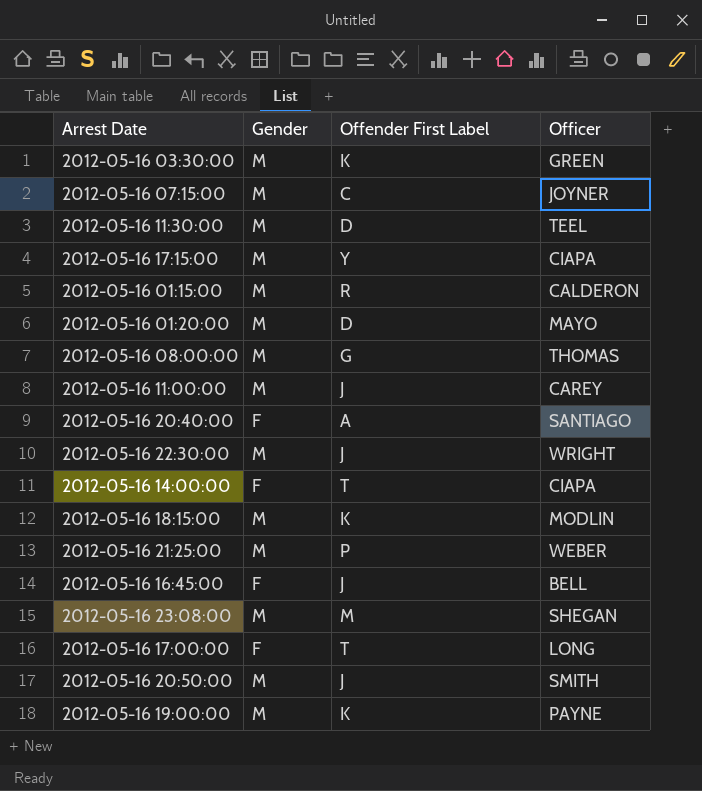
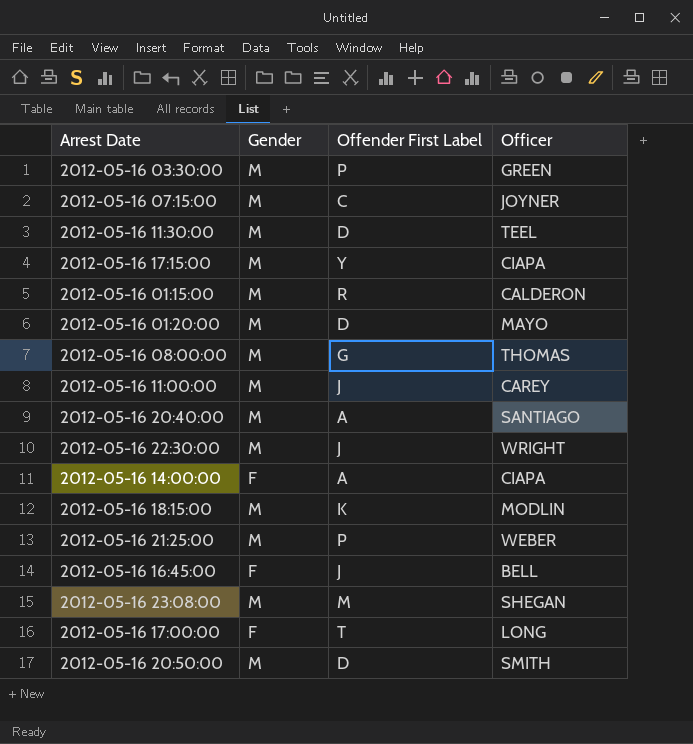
row 2012-05-16 19:00:00: M | K | PAYNE -> none
2012-05-16 03:30:00 | Offender First Label: K -> P
2012-05-16 20:40:00 | Gender: F -> M
2012-05-16 14:00:00 | Offender First Label: T -> A
2012-05-16 20:50:00 | Offender First Label: J -> D

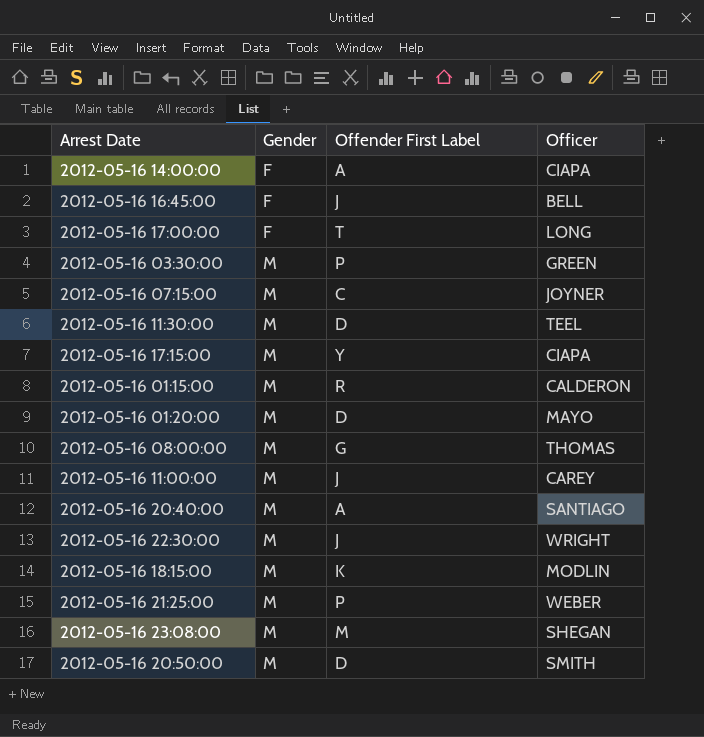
row order: none -> Gender ascending

